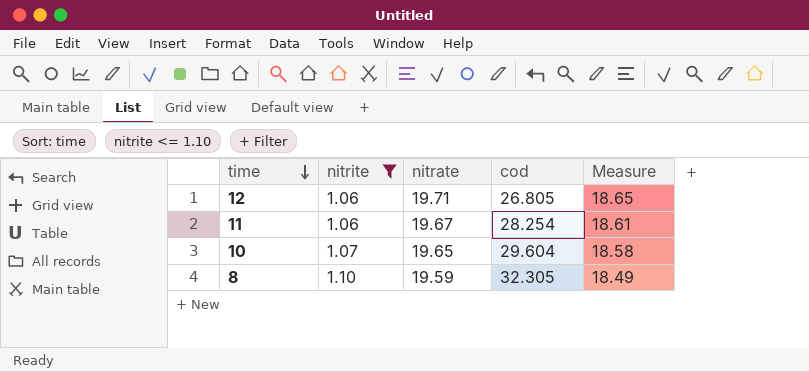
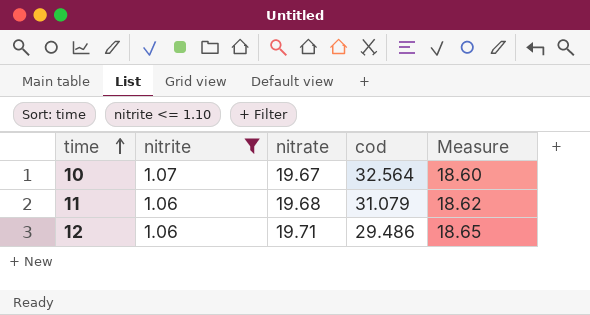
row order: time descending -> time ascending
row 8: 1.10 | 19.59 | 32.305 | 18.49 -> none
10 | nitrate: 19.65 -> 19.67
10 | cod: 29.604 -> 32.564
10 | Measure: 18.58 -> 18.60
11 | nitrate: 19.67 -> 19.68
11 | cod: 28.254 -> 31.079
11 | Measure: 18.61 -> 18.62
12 | cod: 26.805 -> 29.486

